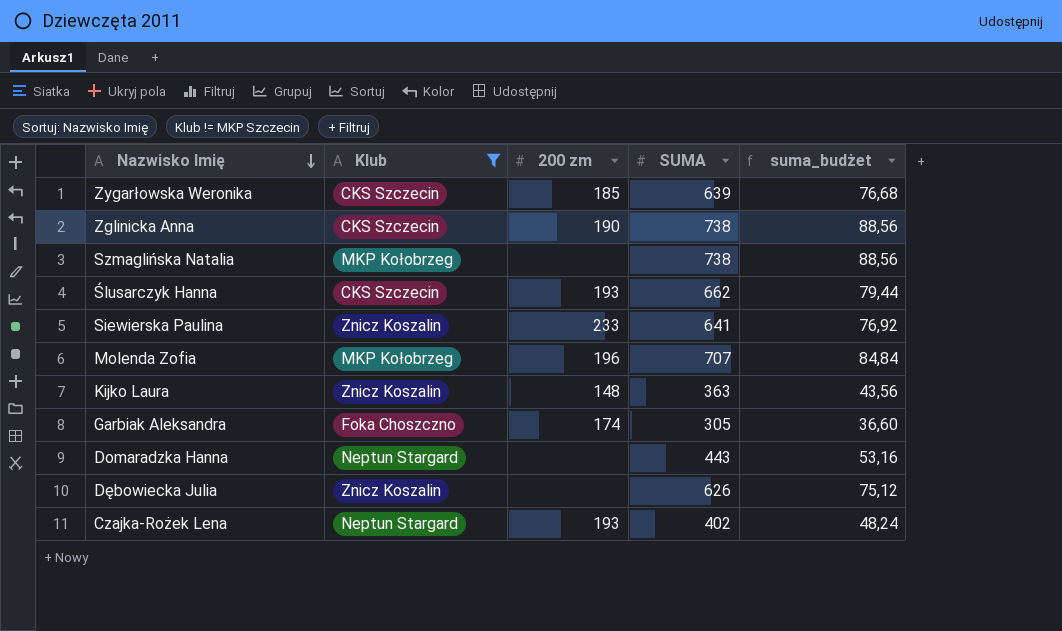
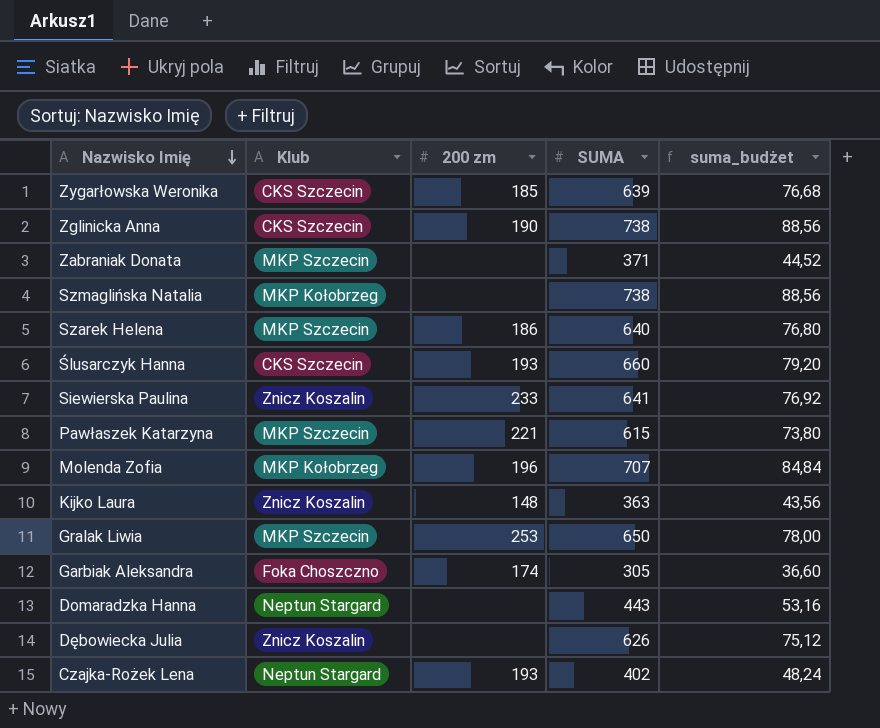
filter: Klub != MKP Szczecin -> none
Ślusarczyk Hanna | SUMA: 662 -> 660
Ślusarczyk Hanna | suma_budżet: 79,44 -> 79,20

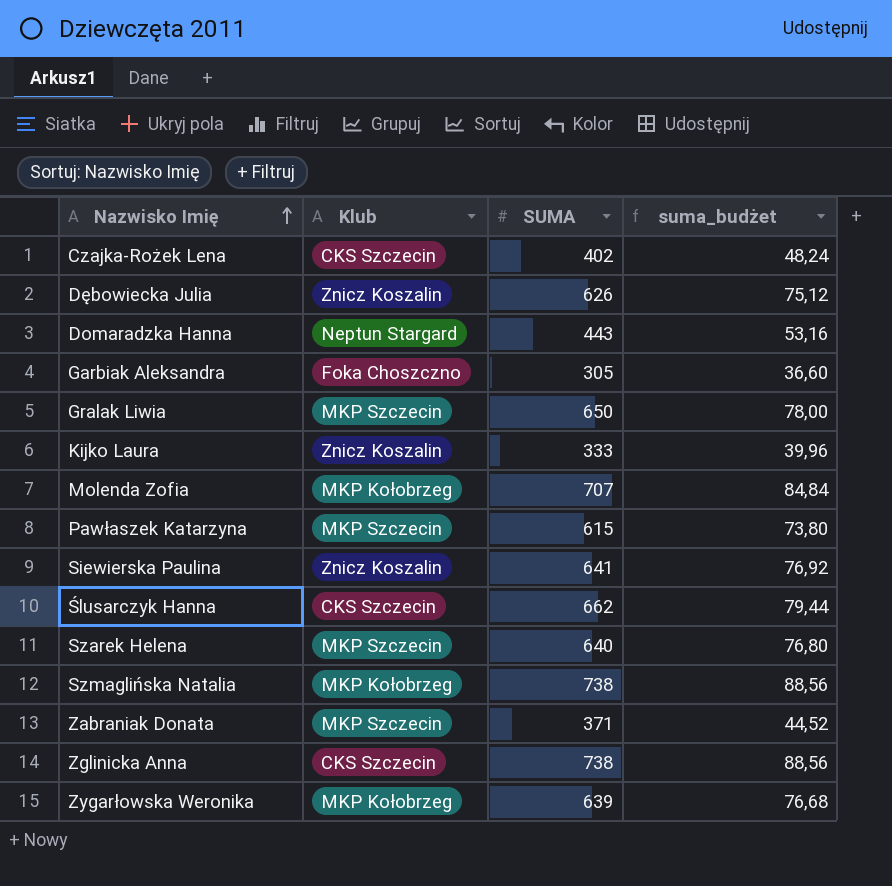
row order: Nazwisko Imię descending -> Nazwisko Imię ascending
column 200 zm | position: 3 -> none
Czajka-Rożek Lena | Klub: Neptun Stargard -> CKS Szczecin
Kijko Laura | SUMA: 363 -> 333
Kijko Laura | suma_budżet: 43,56 -> 39,96
Ślusarczyk Hanna | SUMA: 660 -> 662
Ślusarczyk Hanna | suma_budżet: 79,20 -> 79,44
Zygarłowska Weronika | Klub: CKS Szczecin -> MKP Kołobrzeg

